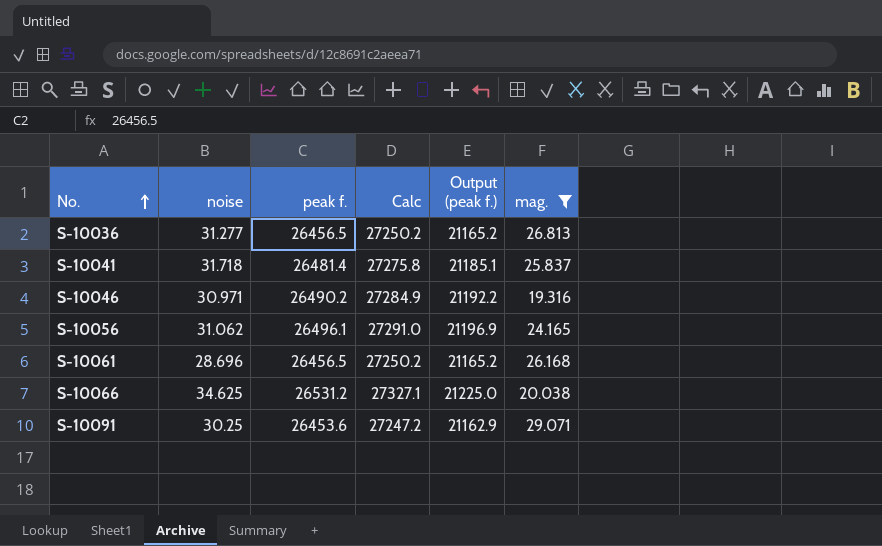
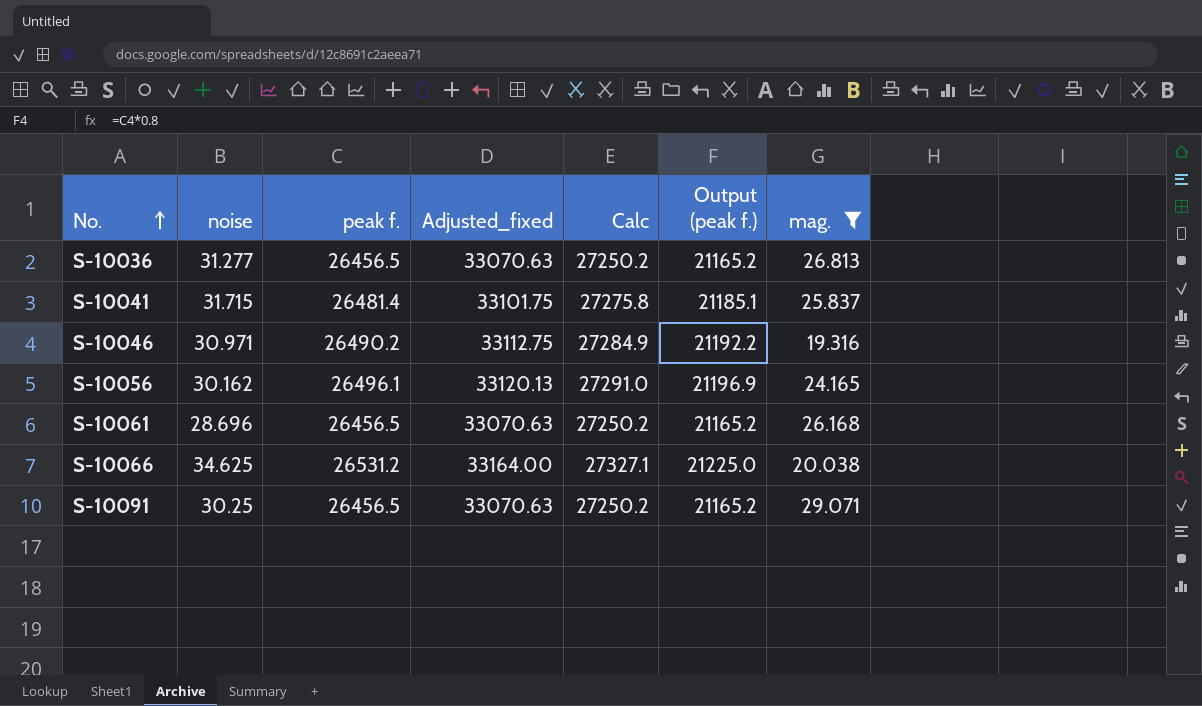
column Adjusted_fixed | formula: none -> [peak f.] * 1.25
S-10041 | noise: 31.718 -> 31.715
S-10056 | noise: 31.062 -> 30.162
S-10091 | peak f.: 26453.6 -> 26456.5
S-10091 | Calc: 27247.2 -> 27250.2
S-10091 | Output (peak f.): 21162.9 -> 21165.2

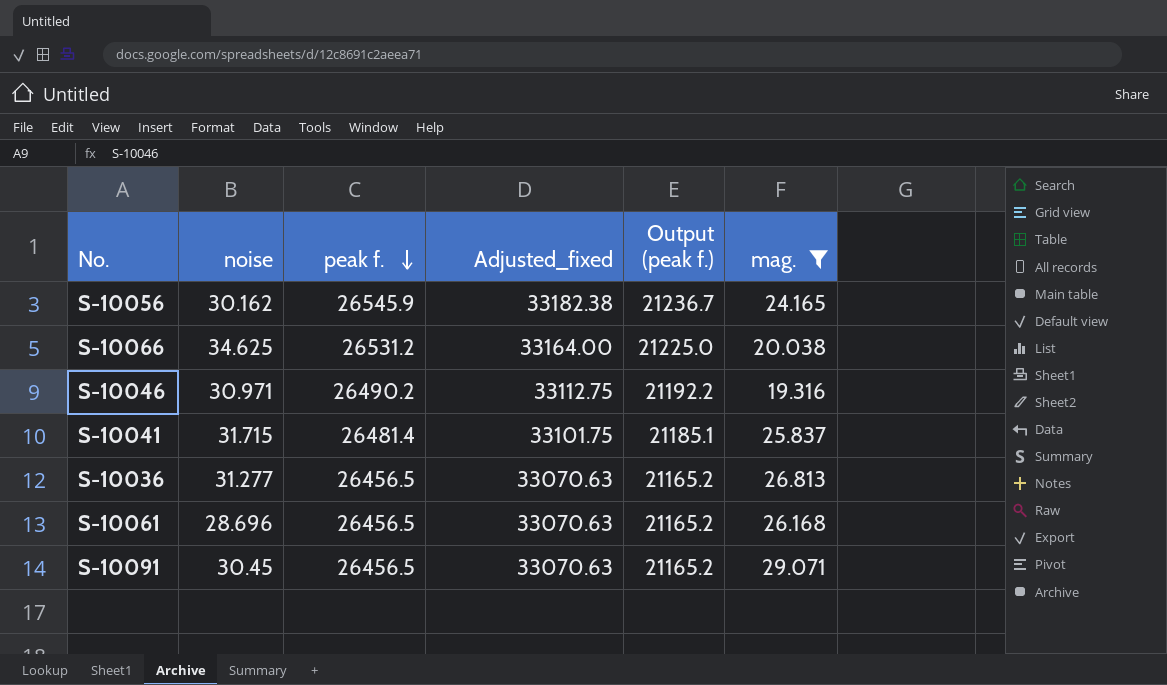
row order: No. ascending -> peak f. descending
column Calc | formula: [peak f.] * 1.03 -> none
S-10056 | peak f.: 26496.1 -> 26545.9
S-10056 | Adjusted_fixed: 33120.13 -> 33182.38
S-10056 | Output (peak f.): 21196.9 -> 21236.7
S-10091 | noise: 30.25 -> 30.45

